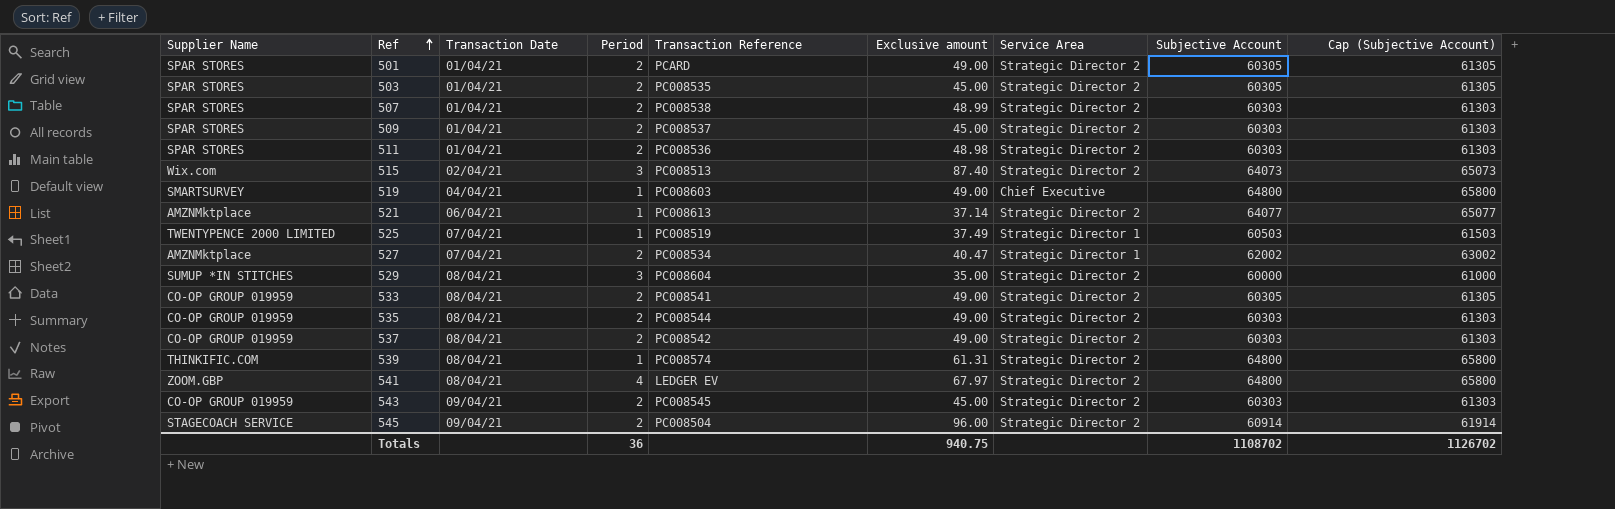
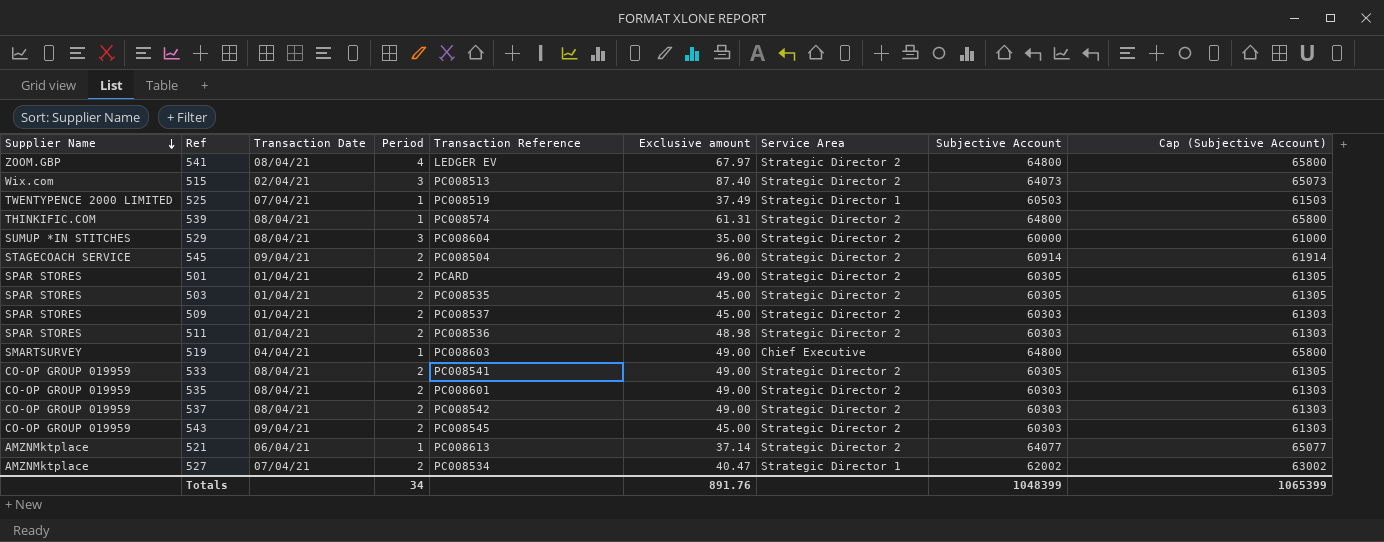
row order: Ref ascending -> Supplier Name descending
row 507: SPAR STORES | 01/04/21 | 2 | PC008538 | 48.99 | Strategic Director 2 | 60303 | 61303 -> none
535 | Transaction Reference: PC008544 -> PC008601
Totals | Period: 36 -> 34
Totals | Exclusive amount: 940.75 -> 891.76
Totals | Subjective Account: 1108702 -> 1048399
Totals | Cap (Subjective Account): 1126702 -> 1065399

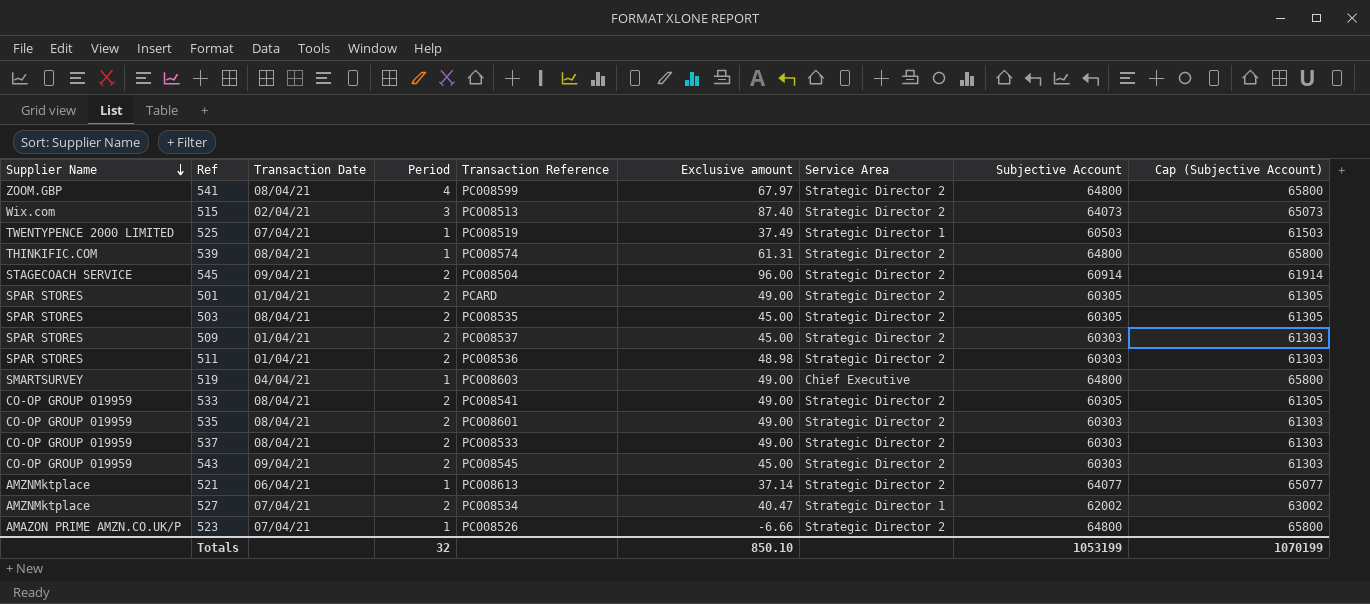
row 529: SUMUP *IN STITCHES | 08/04/21 | 3 | PC008604 | 35.00 | Strategic Director 2 | 60000 | 61000 -> none
541 | Transaction Reference: LEDGER EV -> PC008599
503 | Transaction Date: 01/04/21 -> 08/04/21
537 | Transaction Reference: PC008542 -> PC008533
row 523: none -> AMAZON PRIME AMZN.CO.UK/P | 07/04/21 | 1 | PC008526 | -6.66 | Strategic Director 2 | 64800 | 65800
Totals | Period: 34 -> 32
Totals | Exclusive amount: 891.76 -> 850.10
Totals | Subjective Account: 1048399 -> 1053199
Totals | Cap (Subjective Account): 1065399 -> 1070199

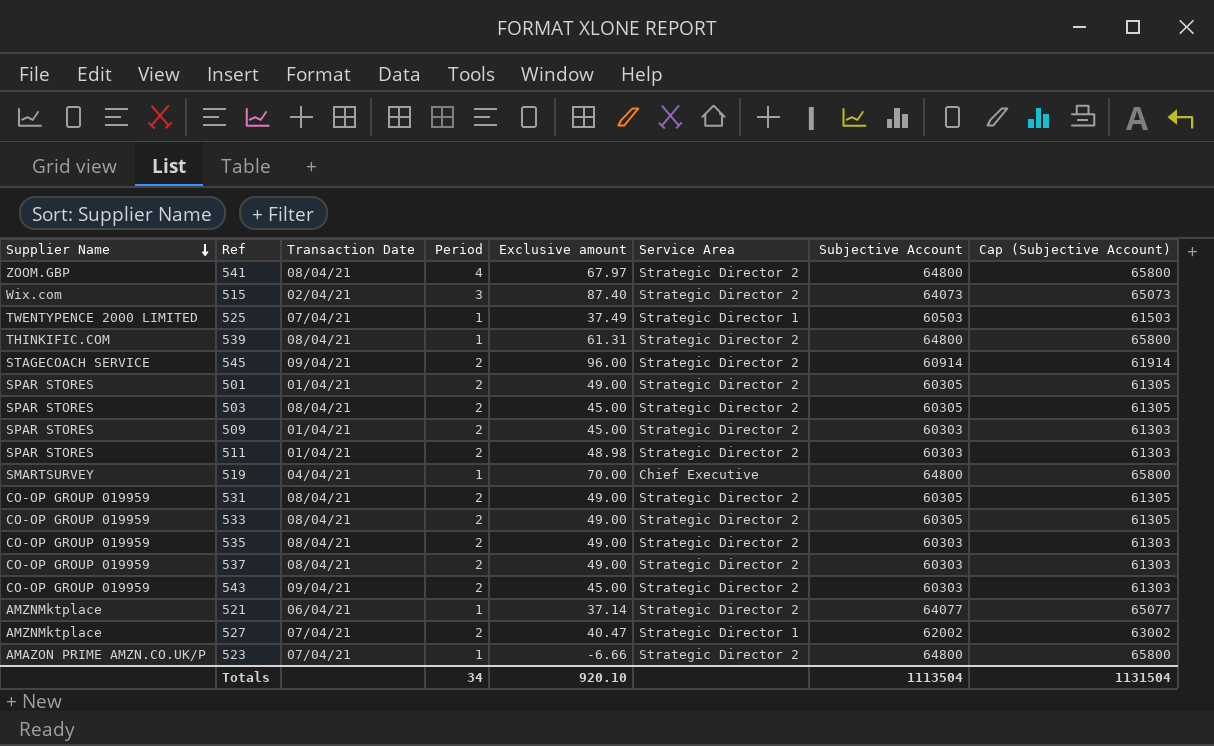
column Transaction Reference | position: 5 -> none
519 | Exclusive amount: 49.00 -> 70.00
row 531: none -> CO-OP GROUP 019959 | 08/04/21 | 2 | 49.00 | Strategic Director 2 | 60305 | 61305
Totals | Period: 32 -> 34
Totals | Exclusive amount: 850.10 -> 920.10
Totals | Subjective Account: 1053199 -> 1113504
Totals | Cap (Subjective Account): 1070199 -> 1131504

